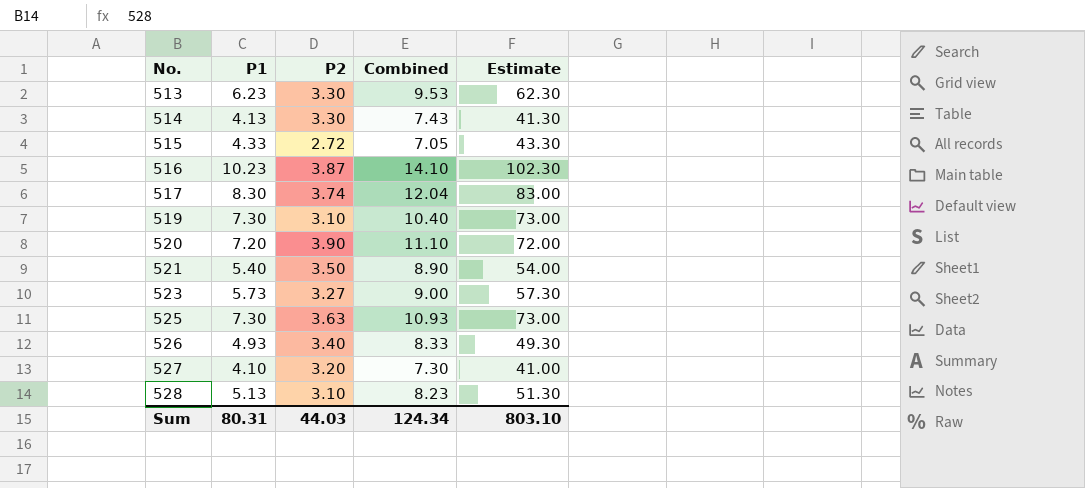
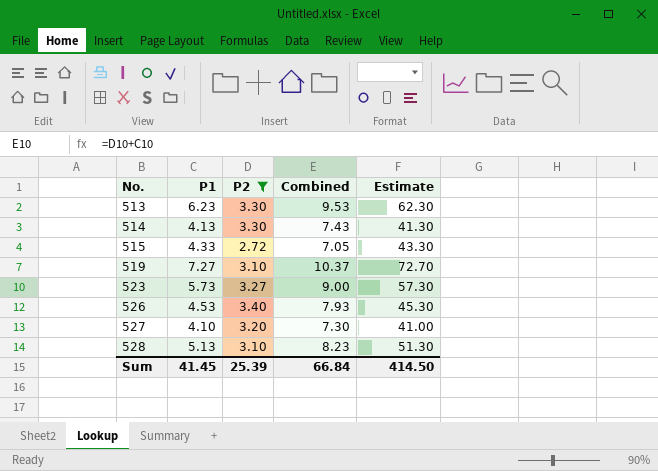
filter: none -> P2 <= 3.40
519 | P1: 7.30 -> 7.27
519 | Combined: 10.40 -> 10.37
519 | Estimate: 73.00 -> 72.70
526 | P1: 4.93 -> 4.53
526 | Combined: 8.33 -> 7.93
526 | Estimate: 49.30 -> 45.30
Sum | P1: 80.31 -> 41.45
Sum | P2: 44.03 -> 25.39
Sum | Combined: 124.34 -> 66.84
Sum | Estimate: 803.10 -> 414.50

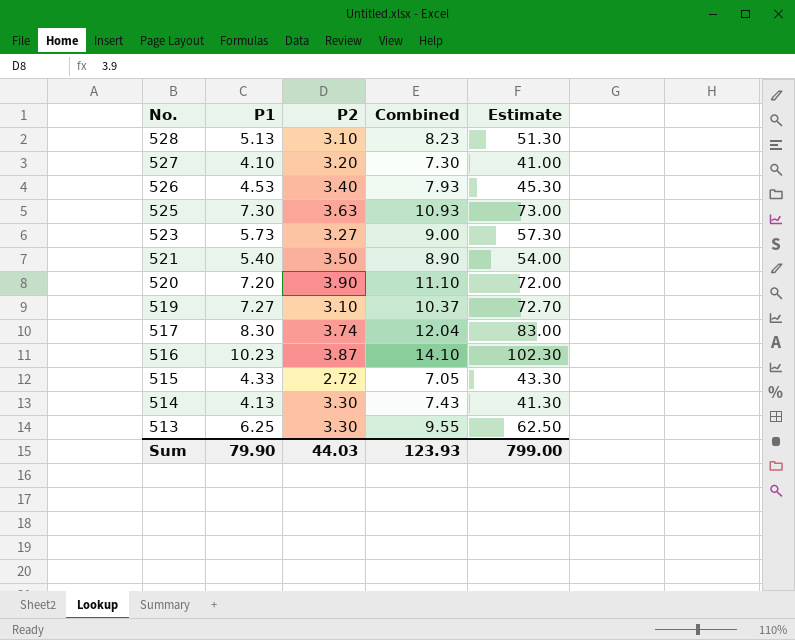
filter: P2 <= 3.40 -> none
row order: No. ascending -> No. descending
513 | P1: 6.23 -> 6.25
513 | Combined: 9.53 -> 9.55
513 | Estimate: 62.30 -> 62.50
Sum | P1: 41.45 -> 79.90
Sum | P2: 25.39 -> 44.03
Sum | Combined: 66.84 -> 123.93
Sum | Estimate: 414.50 -> 799.00

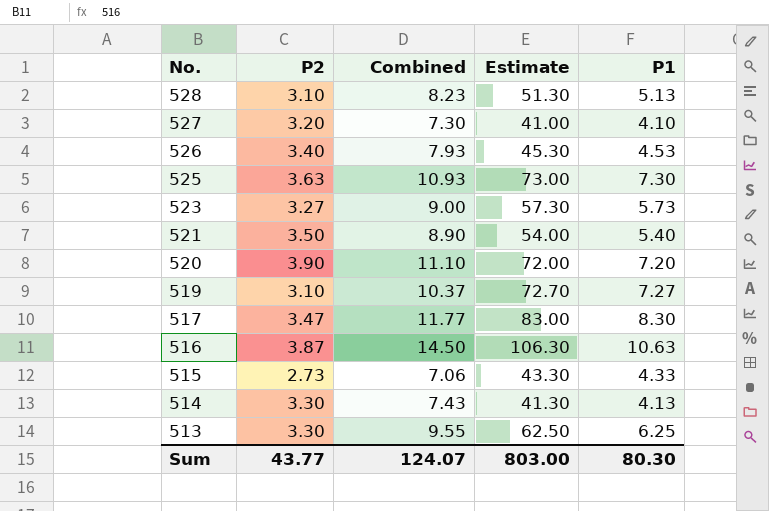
column P1 | position: 2 -> 5
517 | P2: 3.74 -> 3.47
517 | Combined: 12.04 -> 11.77
516 | Combined: 14.10 -> 14.50
516 | Estimate: 102.30 -> 106.30
516 | P1: 10.23 -> 10.63
515 | P2: 2.72 -> 2.73
515 | Combined: 7.05 -> 7.06
Sum | P2: 44.03 -> 43.77
Sum | Combined: 123.93 -> 124.07
Sum | Estimate: 799.00 -> 803.00
Sum | P1: 79.90 -> 80.30

